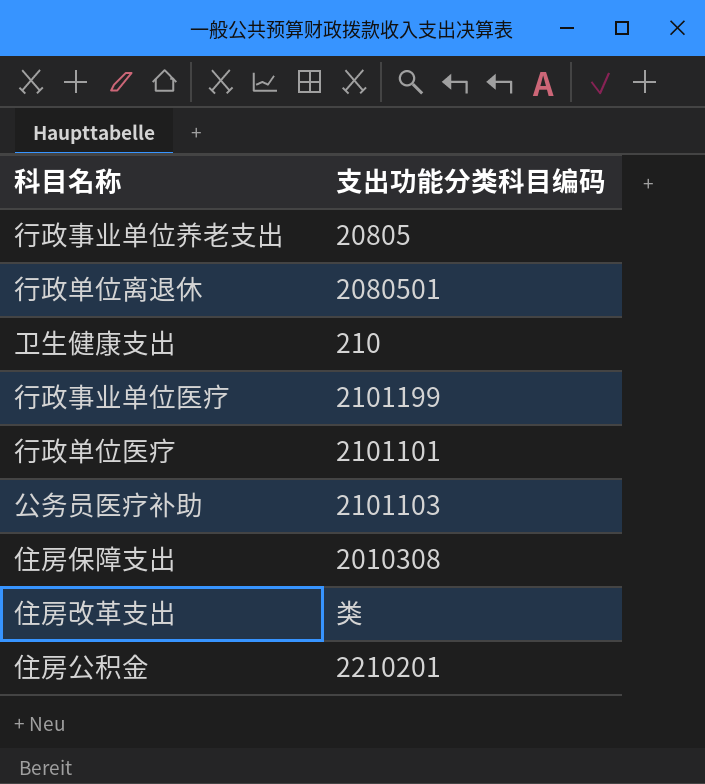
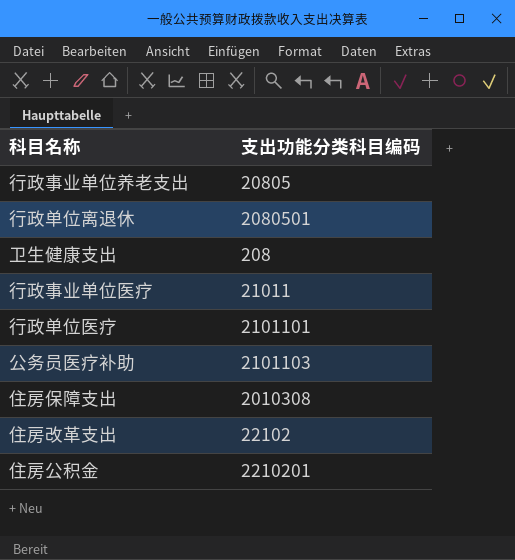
卫生健康支出 | 支出功能分类科目编码: 210 -> 208
行政事业单位医疗 | 支出功能分类科目编码: 2101199 -> 21011
住房改革支出 | 支出功能分类科目编码: 类 -> 22102

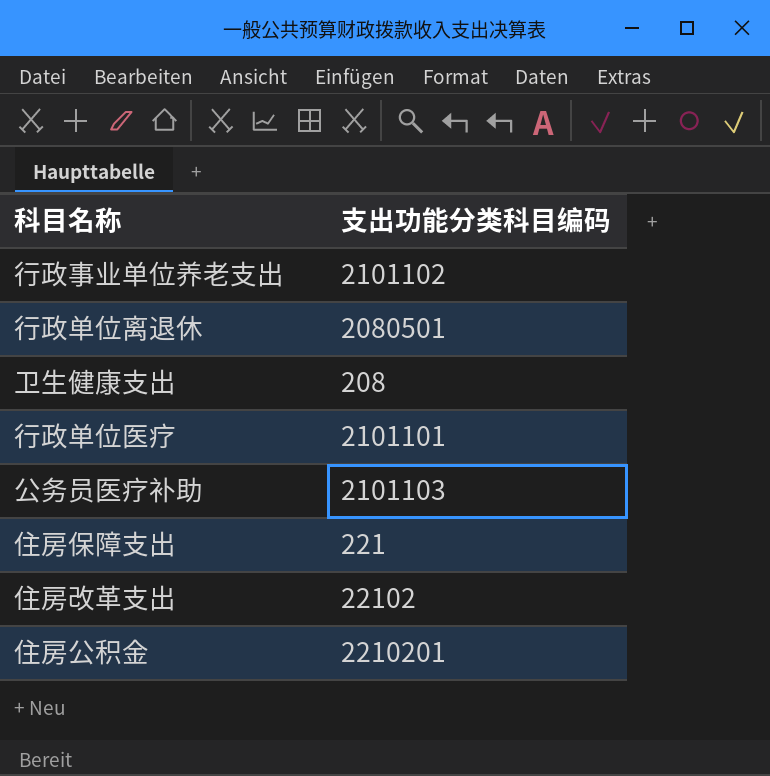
row 行政事业单位医疗: 21011 -> none
行政事业单位养老支出 | 支出功能分类科目编码: 20805 -> 2101102
住房保障支出 | 支出功能分类科目编码: 2010308 -> 221

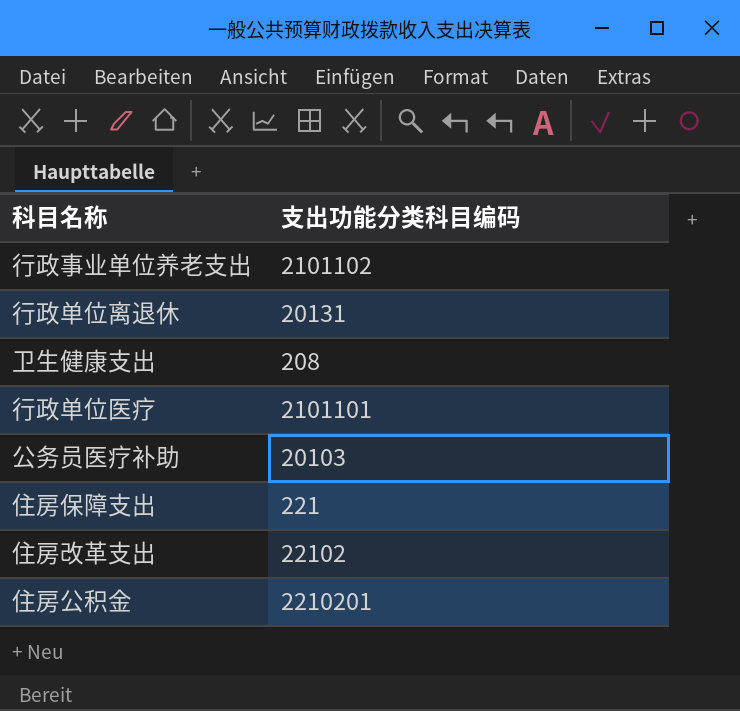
行政单位离退休 | 支出功能分类科目编码: 2080501 -> 20131
公务员医疗补助 | 支出功能分类科目编码: 2101103 -> 20103

